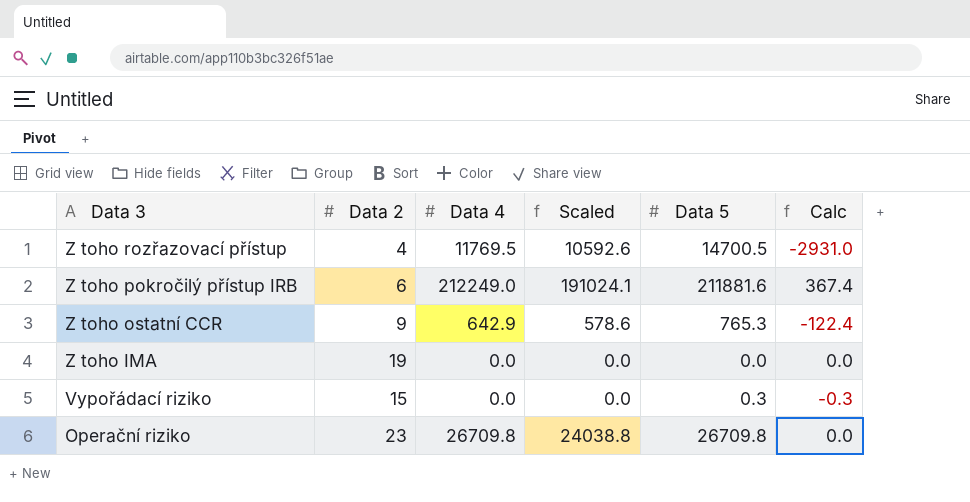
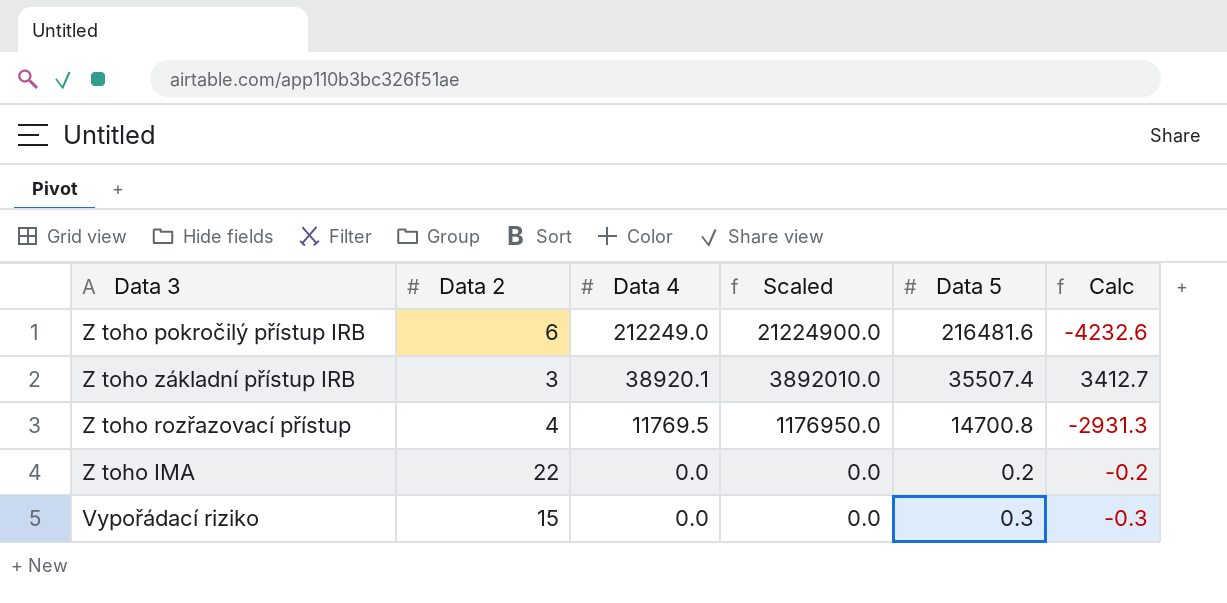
row order: Data 3 descending -> Data 4 descending
column Scaled | formula: [Data 4] * 0.9 -> [Data 4] * 100
row Z toho ostatní CCR: 9 | 642.9 | 578.6 | 765.3 | -122.4 -> none
row Operační riziko: 23 | 26709.8 | 24038.8 | 26709.8 | 0.0 -> none
Z toho pokročilý přístup IRB | Data 5: 211881.6 -> 216481.6
Z toho pokročilý přístup IRB | Calc: 367.4 -> -4232.6
row Z toho základní přístup IRB: none -> 3 | 38920.1 | 3892010.0 | 35507.4 | 3412.7
Z toho rozřazovací přístup | Data 5: 14700.5 -> 14700.8
Z toho rozřazovací přístup | Calc: -2931.0 -> -2931.3
Z toho IMA | Data 2: 19 -> 22
Z toho IMA | Data 5: 0.0 -> 0.2
Z toho IMA | Calc: 0.0 -> -0.2

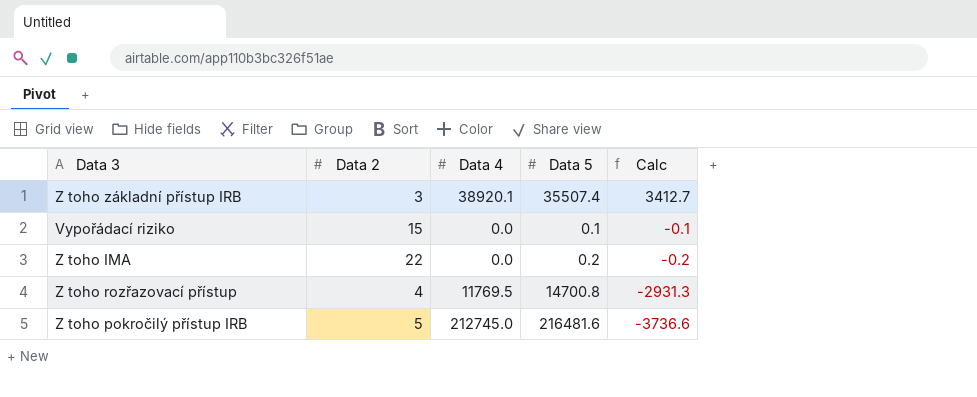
row order: Data 4 descending -> Calc descending
column Scaled | formula: [Data 4] * 100 -> none
Vypořádací riziko | Data 5: 0.3 -> 0.1
Vypořádací riziko | Calc: -0.3 -> -0.1
Z toho pokročilý přístup IRB | Data 2: 6 -> 5
Z toho pokročilý přístup IRB | Data 4: 212249.0 -> 212745.0
Z toho pokročilý přístup IRB | Calc: -4232.6 -> -3736.6

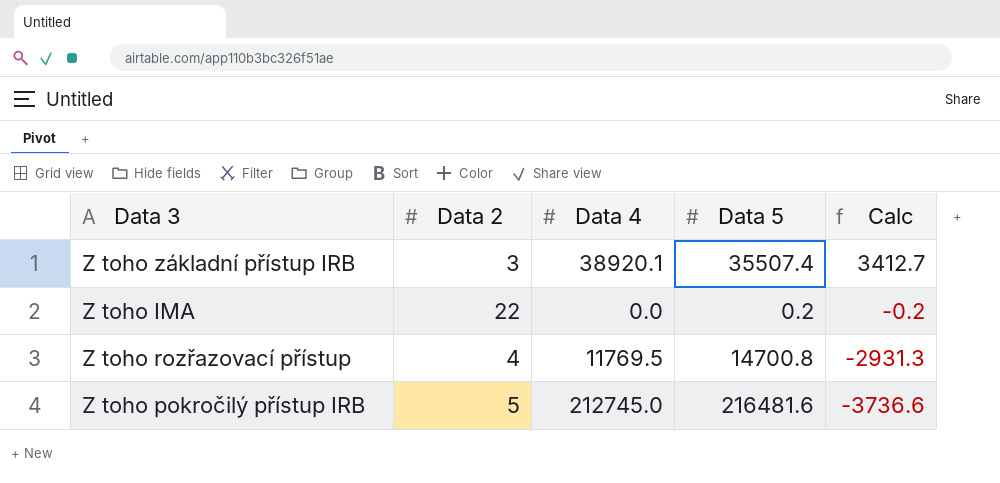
row Vypořádací riziko: 15 | 0.0 | 0.1 | -0.1 -> none

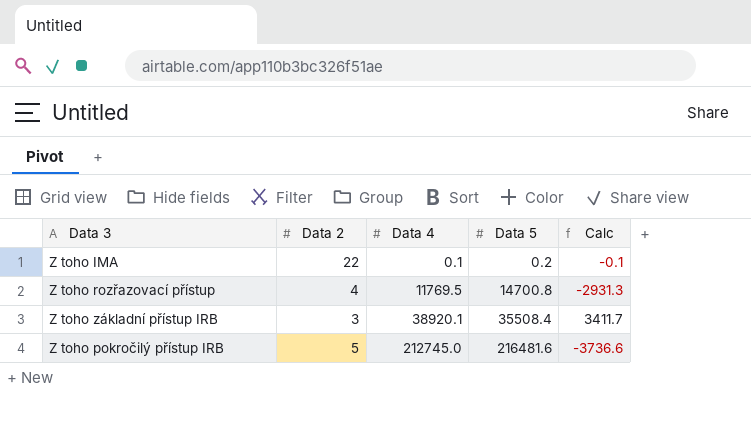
row order: Calc descending -> Data 4 ascending
Z toho IMA | Data 4: 0.0 -> 0.1
Z toho IMA | Calc: -0.2 -> -0.1
Z toho základní přístup IRB | Data 5: 35507.4 -> 35508.4
Z toho základní přístup IRB | Calc: 3412.7 -> 3411.7

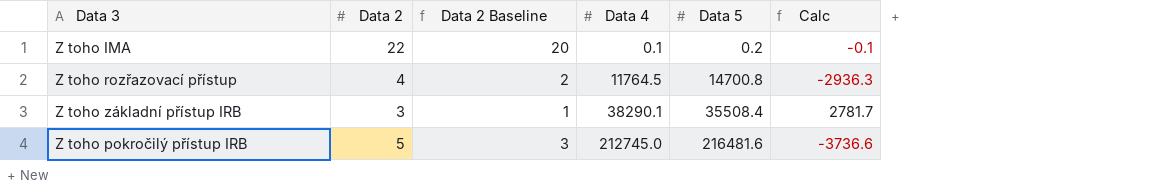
column Data 2 Baseline | formula: none -> [Data 2] - 2
Z toho rozřazovací přístup | Data 4: 11769.5 -> 11764.5
Z toho rozřazovací přístup | Calc: -2931.3 -> -2936.3
Z toho základní přístup IRB | Data 4: 38920.1 -> 38290.1
Z toho základní přístup IRB | Calc: 3411.7 -> 2781.7

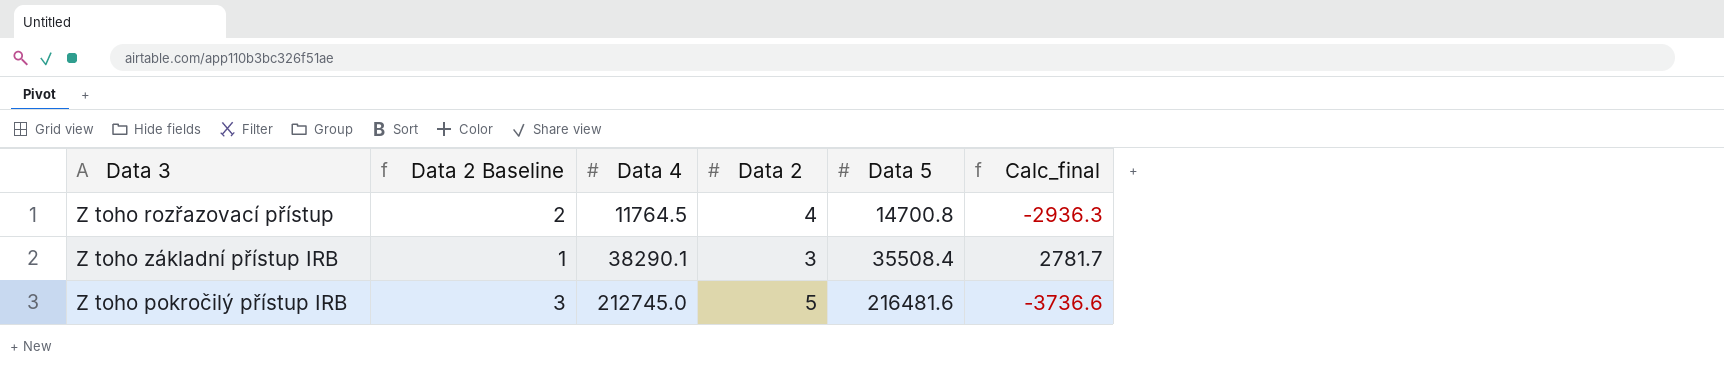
column Data 2 | position: 2 -> 4
column name: Calc -> Calc_final
row Z toho IMA: 22 | 20 | 0.1 | 0.2 | -0.1 -> none

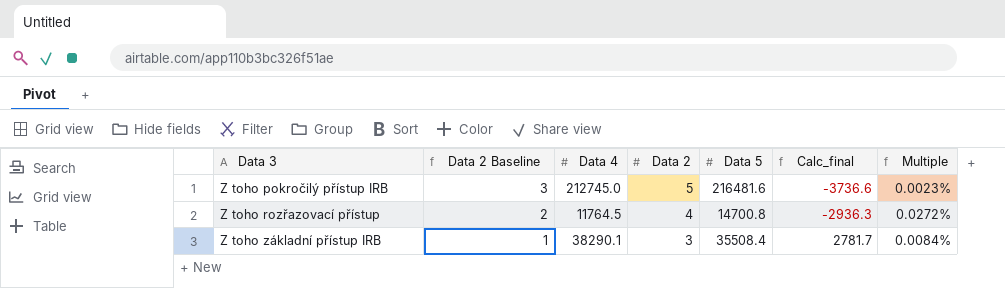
row order: Data 4 ascending -> Data 3 ascending
column Multiple | formula: none -> [Data 2] / [Data 5]

